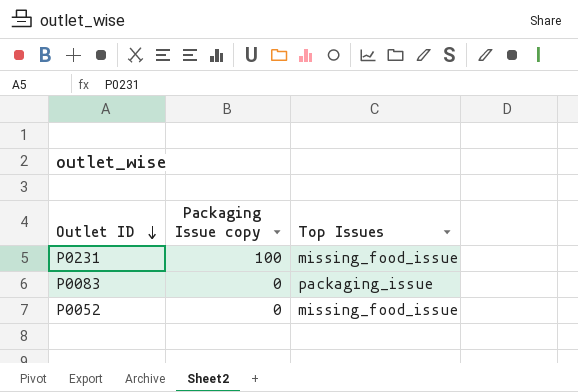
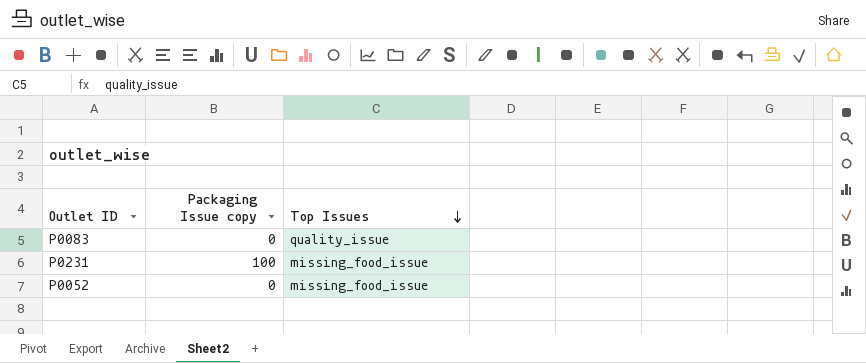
row order: Outlet ID descending -> Top Issues descending
P0083 | Top Issues: packaging_issue -> quality_issue

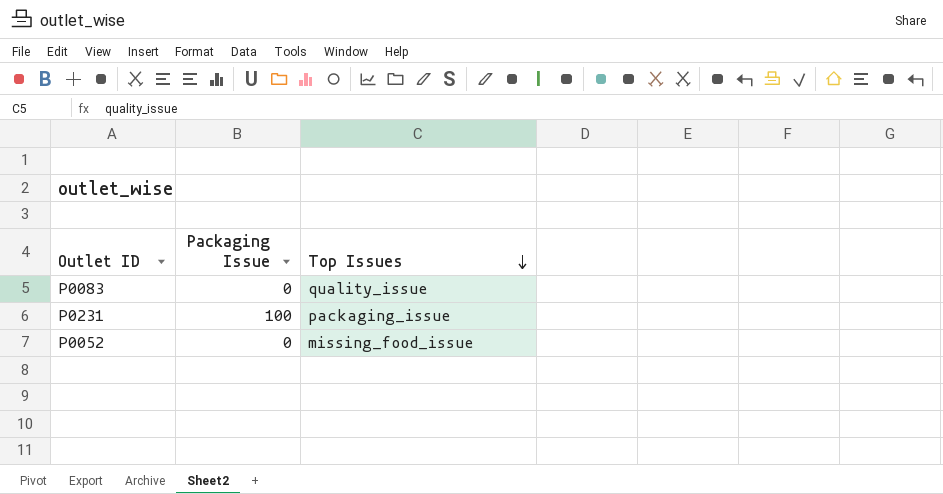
column name: Packaging Issue copy -> Packaging Issue
P0231 | Top Issues: missing_food_issue -> packaging_issue

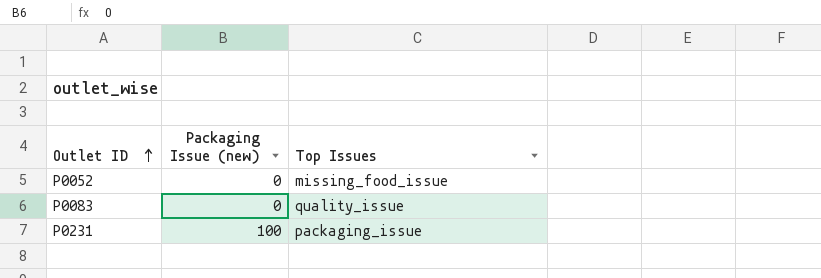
row order: Top Issues descending -> Outlet ID ascending
column name: Packaging Issue -> Packaging Issue (new)

